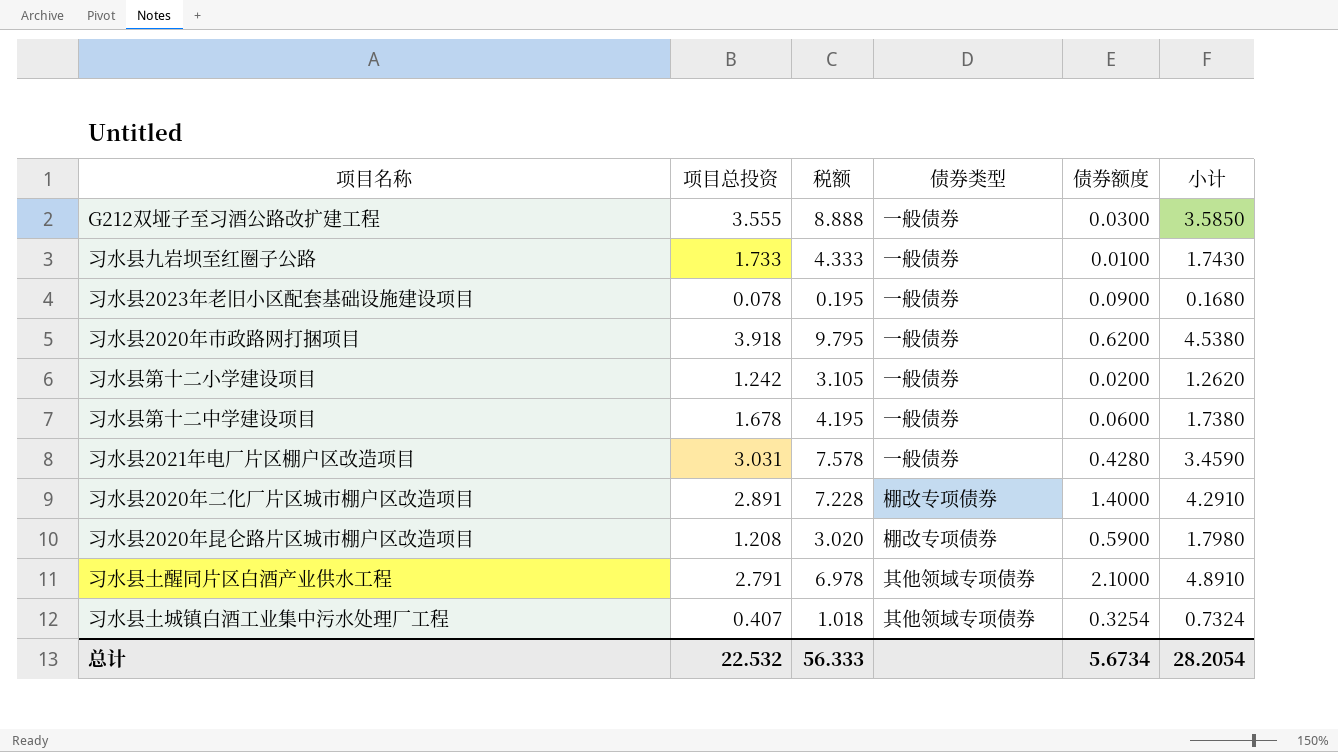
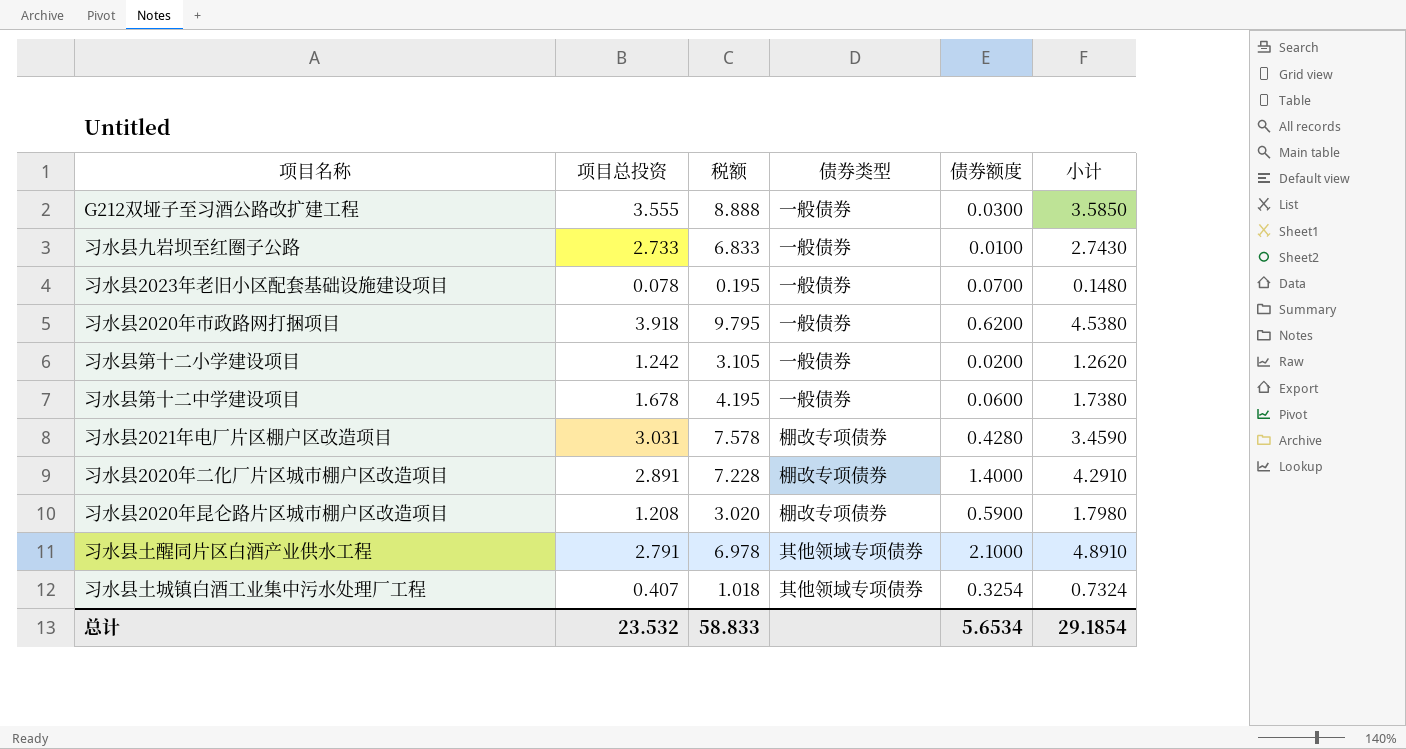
习水县九岩坝至红圈子公路 | 项目总投资: 1.733 -> 2.733
习水县九岩坝至红圈子公路 | 税额: 4.333 -> 6.833
习水县九岩坝至红圈子公路 | 小计: 1.7430 -> 2.7430
习水县2023年老旧小区配套基础设施建设项目 | 债券额度: 0.0900 -> 0.0700
习水县2023年老旧小区配套基础设施建设项目 | 小计: 0.1680 -> 0.1480
习水县2021年电厂片区棚户区改造项目 | 债券类型: 一般债券 -> 棚改专项债券
总计 | 项目总投资: 22.532 -> 23.532
总计 | 税额: 56.333 -> 58.833
总计 | 债券额度: 5.6734 -> 5.6534
总计 | 小计: 28.2054 -> 29.1854

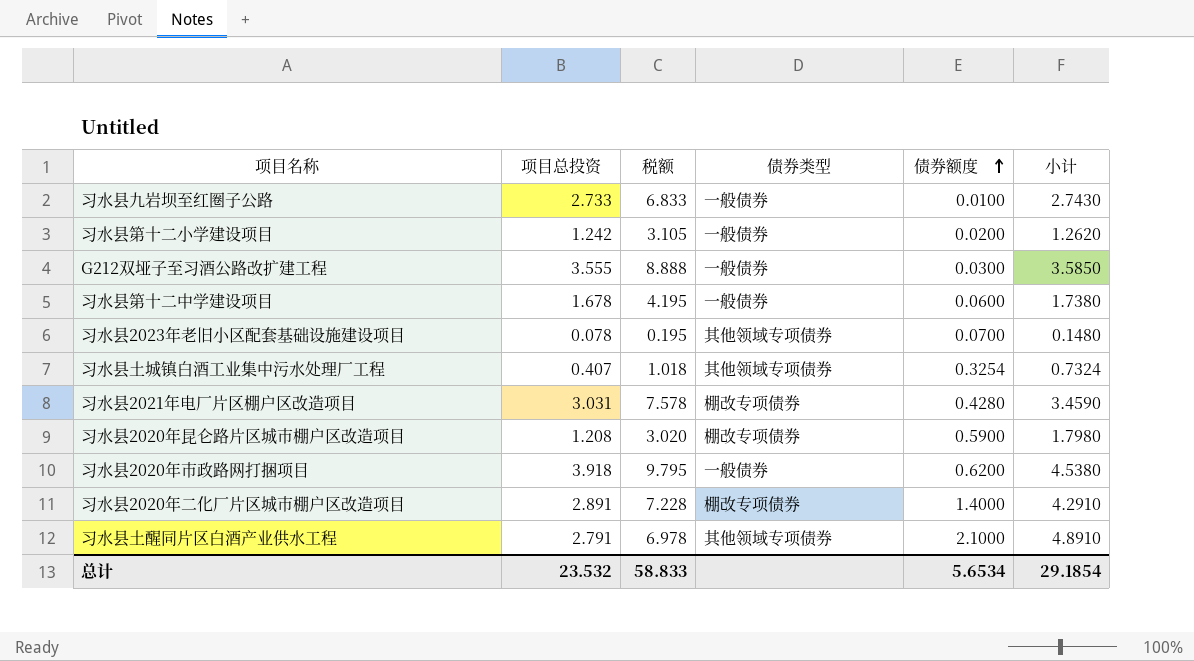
row order: none -> 债券额度 ascending
习水县2023年老旧小区配套基础设施建设项目 | 债券类型: 一般债券 -> 其他领域专项债券

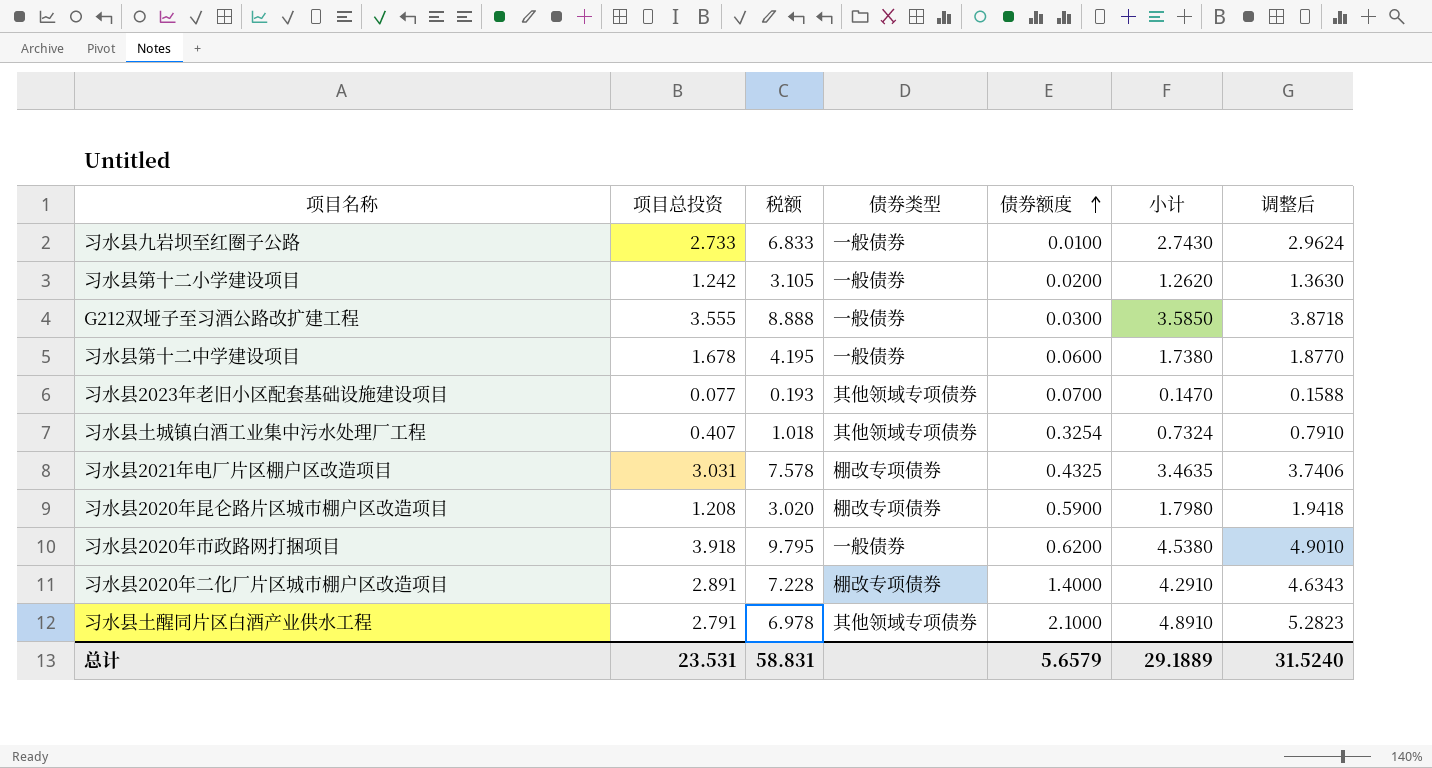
column 调整后 | formula: none -> [小计] * 1.08
习水县2023年老旧小区配套基础设施建设项目 | 项目总投资: 0.078 -> 0.077
习水县2023年老旧小区配套基础设施建设项目 | 税额: 0.195 -> 0.193
习水县2023年老旧小区配套基础设施建设项目 | 小计: 0.1480 -> 0.1470
习水县2021年电厂片区棚户区改造项目 | 债券额度: 0.4280 -> 0.4325
习水县2021年电厂片区棚户区改造项目 | 小计: 3.4590 -> 3.4635
总计 | 项目总投资: 23.532 -> 23.531
总计 | 税额: 58.833 -> 58.831
总计 | 债券额度: 5.6534 -> 5.6579
总计 | 小计: 29.1854 -> 29.1889

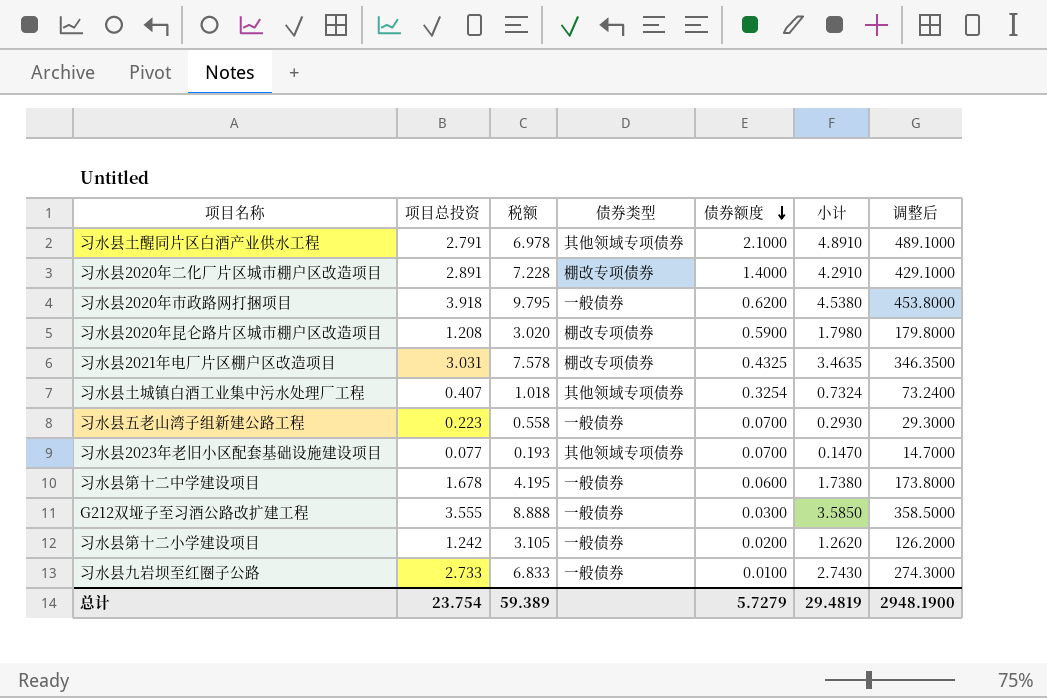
row order: 债券额度 ascending -> 债券额度 descending
column 调整后 | formula: [小计] * 1.08 -> [小计] * 100
row 习水县五老山湾子组新建公路工程: none -> 0.223 | 0.558 | 一般债券 | 0.0700 | 0.2930 | 29.3000
总计 | 项目总投资: 23.531 -> 23.754
总计 | 税额: 58.831 -> 59.389
总计 | 债券额度: 5.6579 -> 5.7279
总计 | 小计: 29.1889 -> 29.4819
总计 | 调整后: 31.5240 -> 2948.1900

